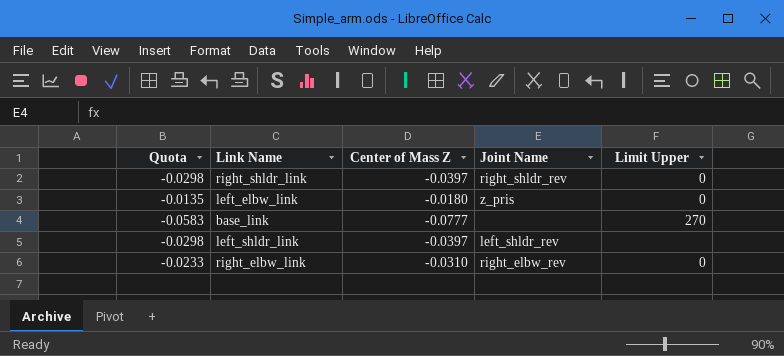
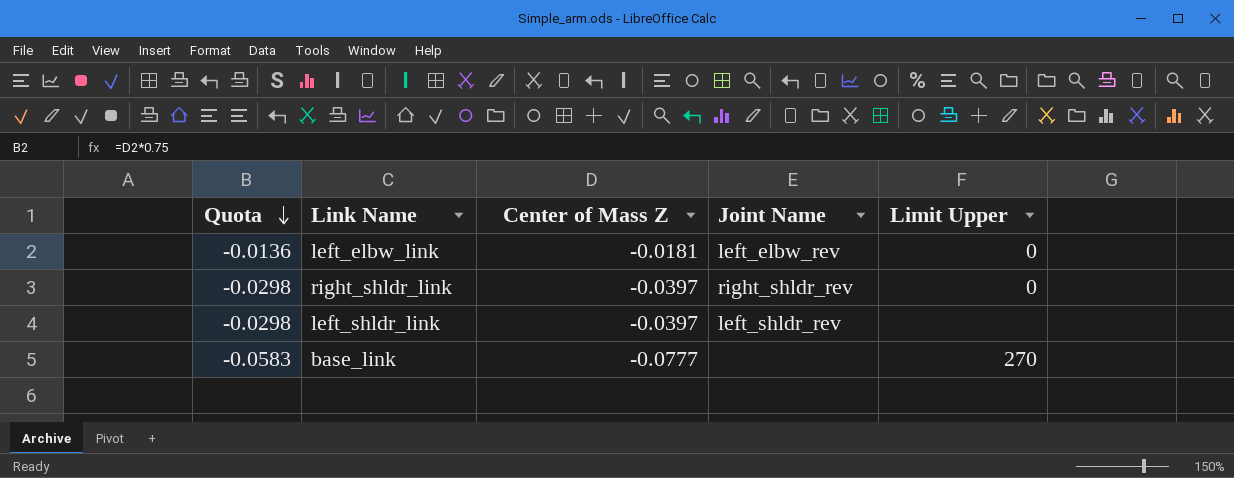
row order: none -> Quota descending
row right_elbw_link: -0.0233 | -0.0310 | right_elbw_rev | 0 -> none
left_elbw_link | Quota: -0.0135 -> -0.0136
left_elbw_link | Center of Mass Z: -0.0180 -> -0.0181
left_elbw_link | Joint Name: z_pris -> left_elbw_rev

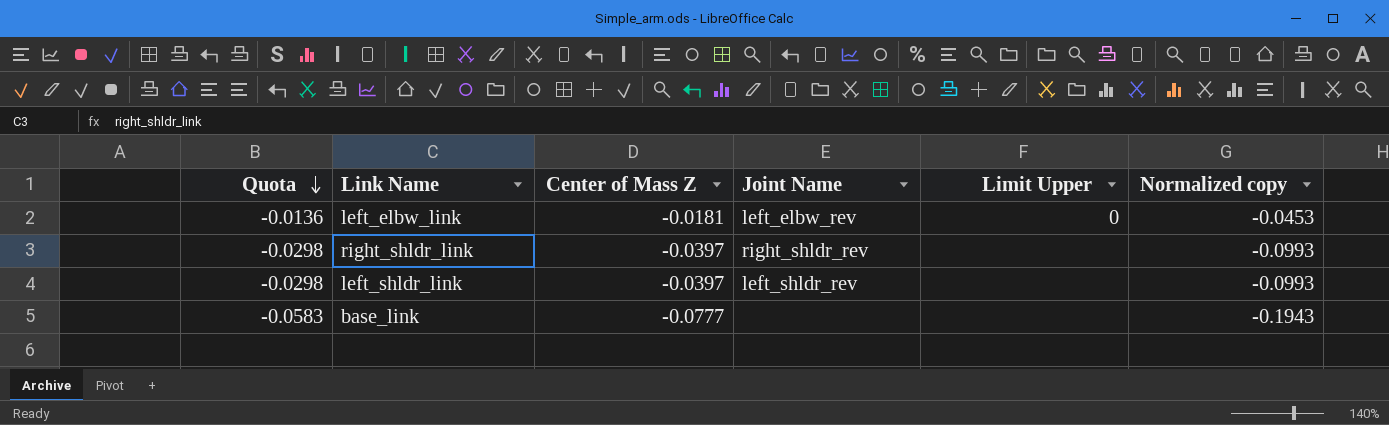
column Normalized copy | formula: none -> [Center of Mass Z] * 2.5
right_shldr_link | Limit Upper: 0 -> none
base_link | Limit Upper: 270 -> none

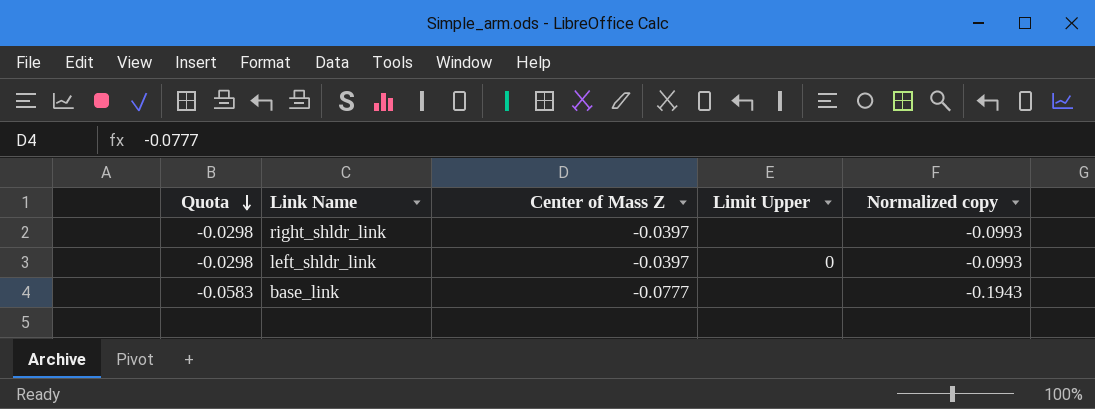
column Joint Name | position: 4 -> none
row left_elbw_link: -0.0136 | -0.0181 | left_elbw_rev | 0 | -0.0453 -> none
left_shldr_link | Limit Upper: none -> 0

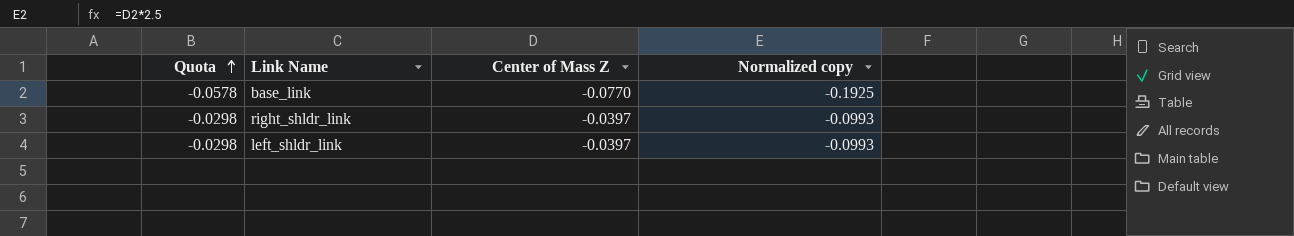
row order: Quota descending -> Quota ascending
column Limit Upper | position: 4 -> none
base_link | Quota: -0.0583 -> -0.0578
base_link | Center of Mass Z: -0.0777 -> -0.0770
base_link | Normalized copy: -0.1943 -> -0.1925

